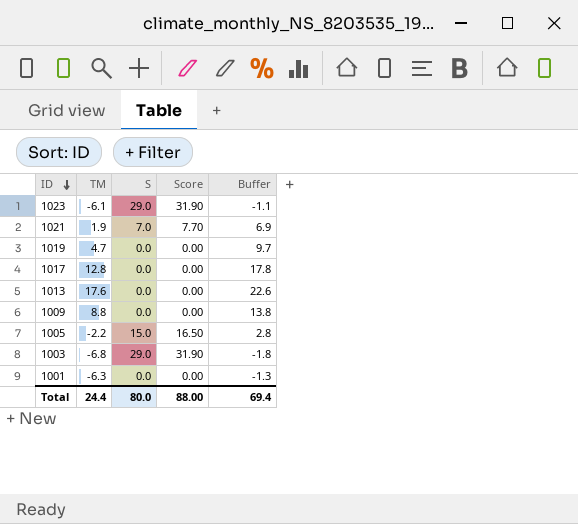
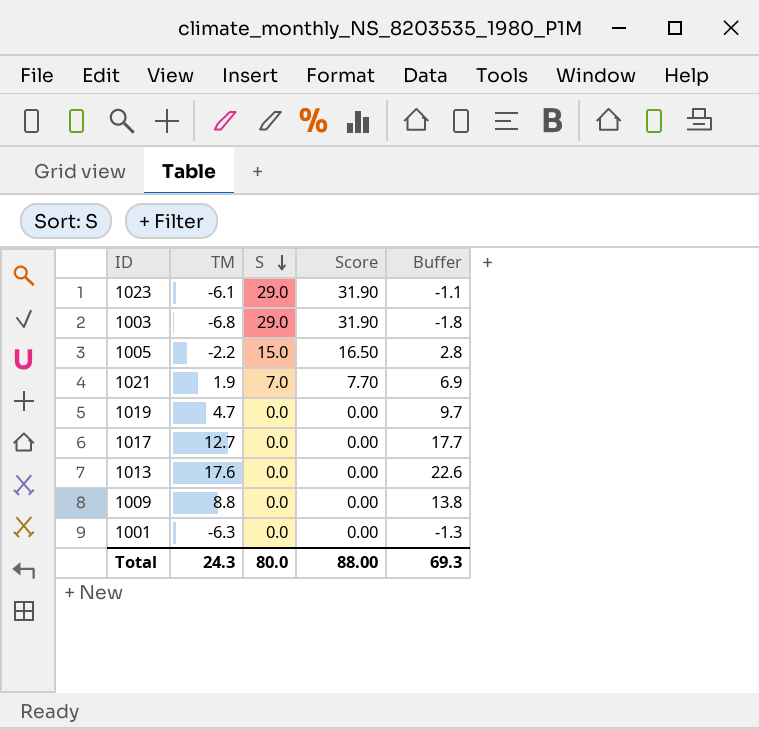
row order: ID descending -> S descending
1017 | TM: 12.8 -> 12.7
1017 | Buffer: 17.8 -> 17.7
Total | TM: 24.4 -> 24.3
Total | Buffer: 69.4 -> 69.3

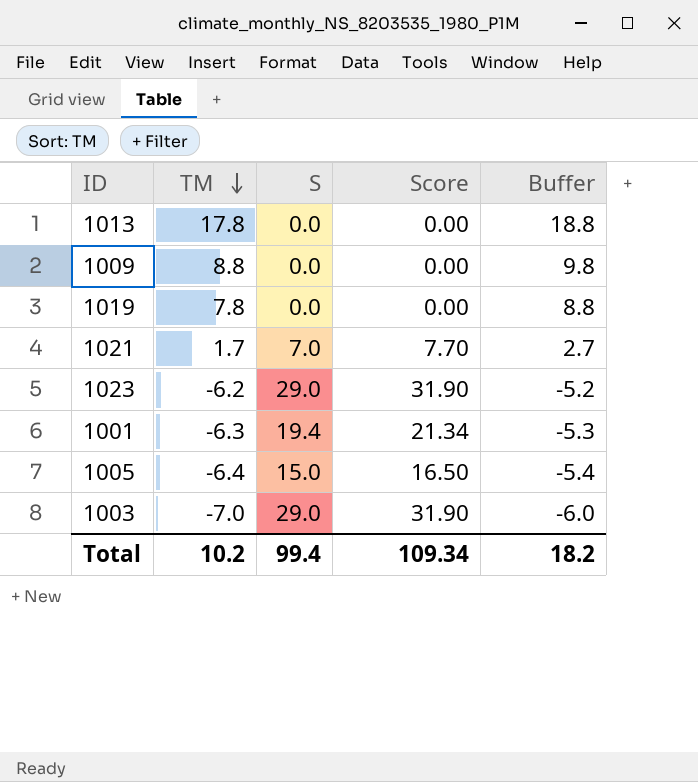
row order: S descending -> TM descending
column Buffer | formula: [TM] + 5 -> [TM] + 1
row 1017: 12.7 | 0.0 | 0.00 | 17.7 -> none
1013 | TM: 17.6 -> 17.8
1019 | TM: 4.7 -> 7.8
1021 | TM: 1.9 -> 1.7
1023 | TM: -6.1 -> -6.2
1001 | S: 0.0 -> 19.4
1001 | Score: 0.00 -> 21.34
1005 | TM: -2.2 -> -6.4
1003 | TM: -6.8 -> -7.0
Total | TM: 24.3 -> 10.2
Total | S: 80.0 -> 99.4
Total | Score: 88.00 -> 109.34
Total | Buffer: 69.3 -> 18.2

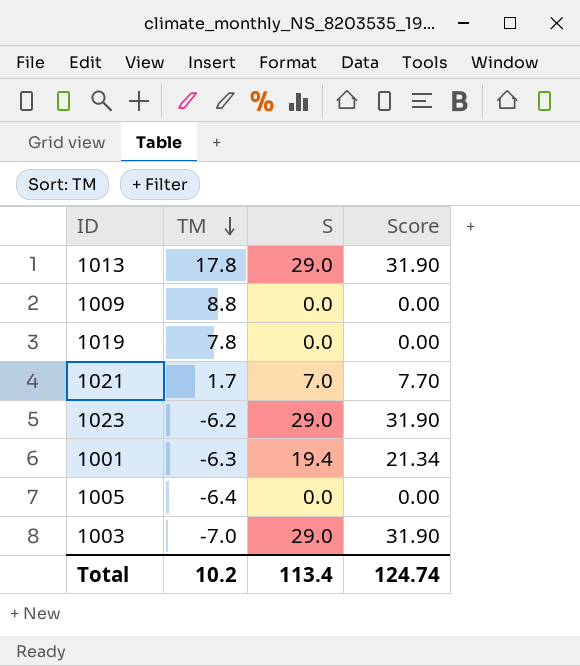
column Buffer | formula: [TM] + 1 -> none
1013 | S: 0.0 -> 29.0
1013 | Score: 0.00 -> 31.90
1005 | S: 15.0 -> 0.0
1005 | Score: 16.50 -> 0.00
Total | S: 99.4 -> 113.4
Total | Score: 109.34 -> 124.74

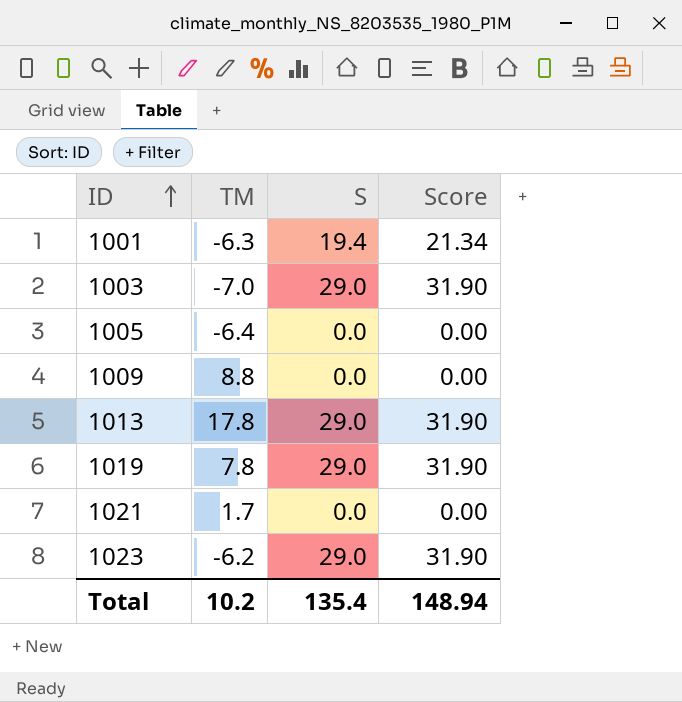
row order: TM descending -> ID ascending
1019 | S: 0.0 -> 29.0
1019 | Score: 0.00 -> 31.90
1021 | S: 7.0 -> 0.0
1021 | Score: 7.70 -> 0.00
Total | S: 113.4 -> 135.4
Total | Score: 124.74 -> 148.94

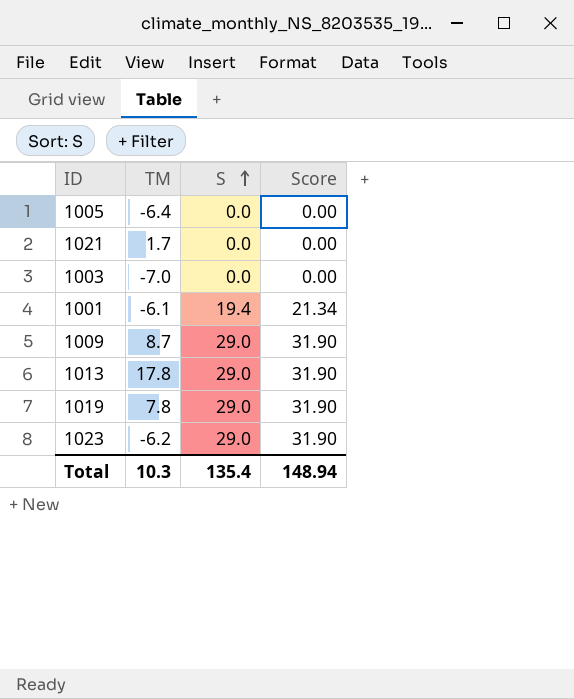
row order: ID ascending -> S ascending
1003 | S: 29.0 -> 0.0
1003 | Score: 31.90 -> 0.00
1001 | TM: -6.3 -> -6.1
1009 | TM: 8.8 -> 8.7
1009 | S: 0.0 -> 29.0
1009 | Score: 0.00 -> 31.90
Total | TM: 10.2 -> 10.3

